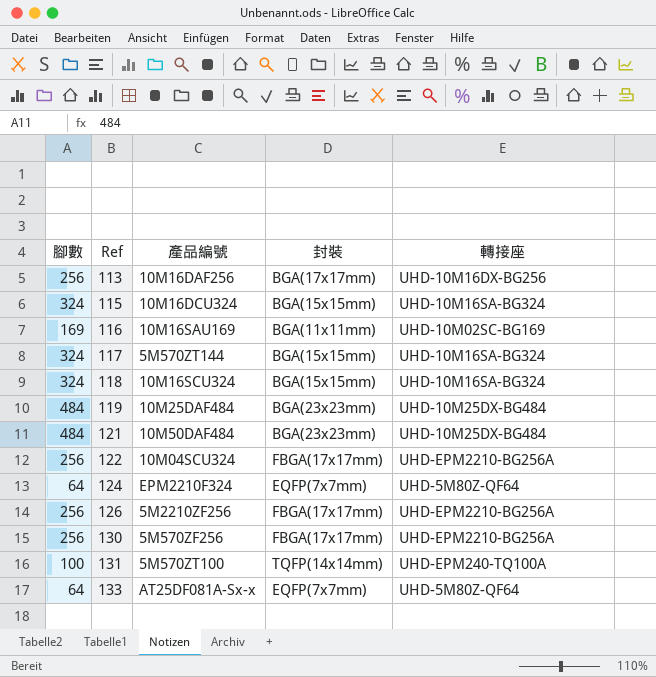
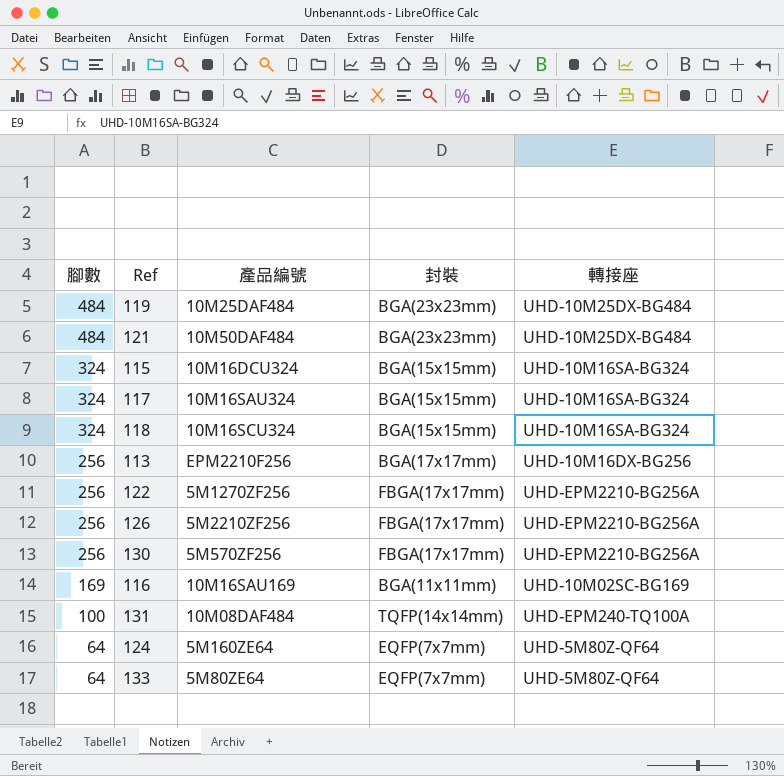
row order: Ref ascending -> 腳數 descending
117 | 產品編號: 5M570ZT144 -> 10M16SAU324
113 | 產品編號: 10M16DAF256 -> EPM2210F256
122 | 產品編號: 10M04SCU324 -> 5M1270ZF256
131 | 產品編號: 5M570ZT100 -> 10M08DAF484
124 | 產品編號: EPM2210F324 -> 5M160ZE64
133 | 產品編號: AT25DF081A-Sx-x -> 5M80ZE64

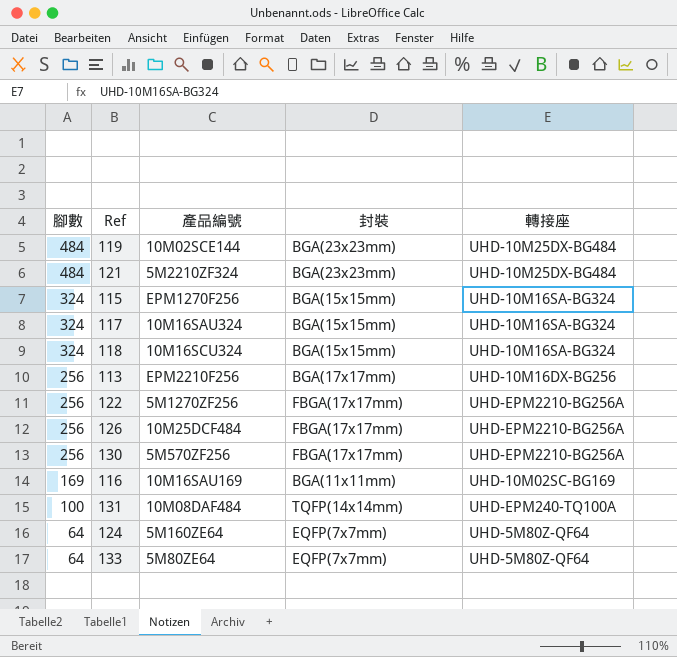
119 | 產品編號: 10M25DAF484 -> 10M02SCE144
121 | 產品編號: 10M50DAF484 -> 5M2210ZF324
115 | 產品編號: 10M16DCU324 -> EPM1270F256
126 | 產品編號: 5M2210ZF256 -> 10M25DCF484

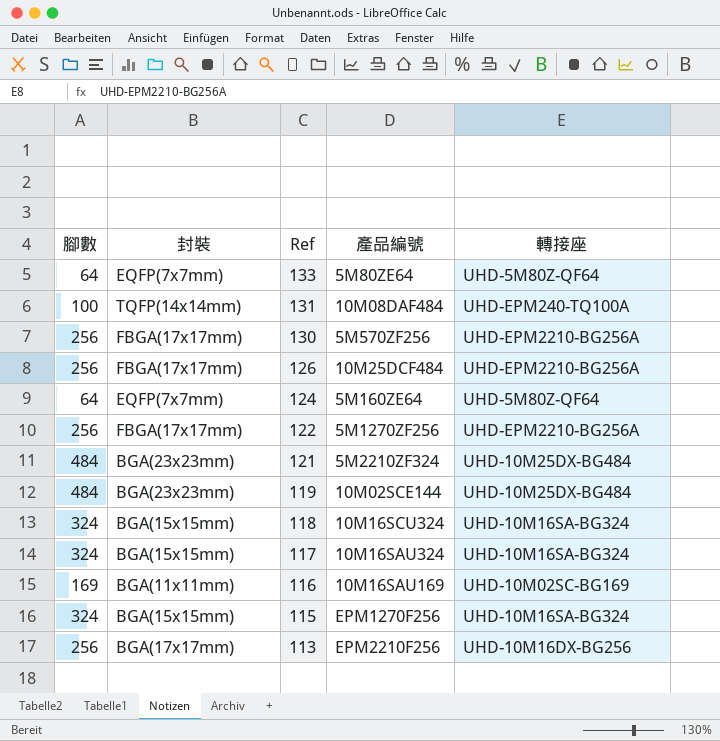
row order: 腳數 descending -> Ref descending
column 封裝 | position: 4 -> 2

